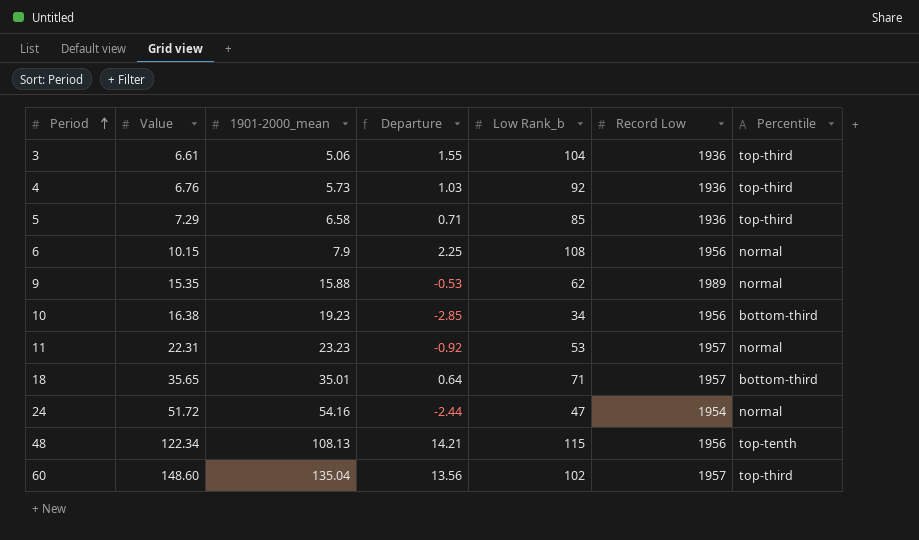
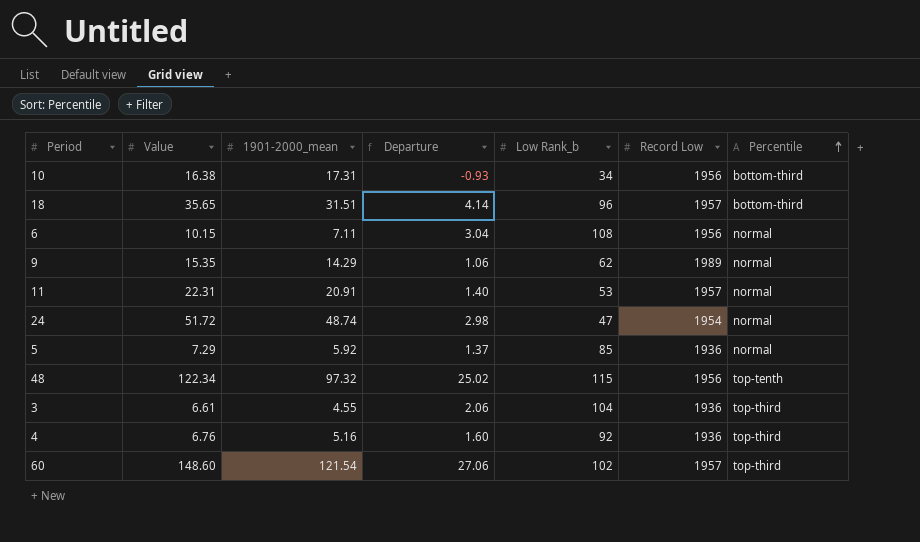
row order: Period ascending -> Percentile ascending
10 | 1901-2000_mean: 19.23 -> 17.31
10 | Departure: -2.85 -> -0.93
18 | 1901-2000_mean: 35.01 -> 31.51
18 | Departure: 0.64 -> 4.14
18 | Low Rank_b: 71 -> 96
6 | 1901-2000_mean: 7.9 -> 7.11
6 | Departure: 2.25 -> 3.04
9 | 1901-2000_mean: 15.88 -> 14.29
9 | Departure: -0.53 -> 1.06
11 | 1901-2000_mean: 23.23 -> 20.91
11 | Departure: -0.92 -> 1.40
24 | 1901-2000_mean: 54.16 -> 48.74
24 | Departure: -2.44 -> 2.98
5 | 1901-2000_mean: 6.58 -> 5.92
5 | Departure: 0.71 -> 1.37
5 | Percentile: top-third -> normal
48 | 1901-2000_mean: 108.13 -> 97.32
48 | Departure: 14.21 -> 25.02
3 | 1901-2000_mean: 5.06 -> 4.55
3 | Departure: 1.55 -> 2.06
4 | 1901-2000_mean: 5.73 -> 5.16
4 | Departure: 1.03 -> 1.60
60 | 1901-2000_mean: 135.04 -> 121.54
60 | Departure: 13.56 -> 27.06

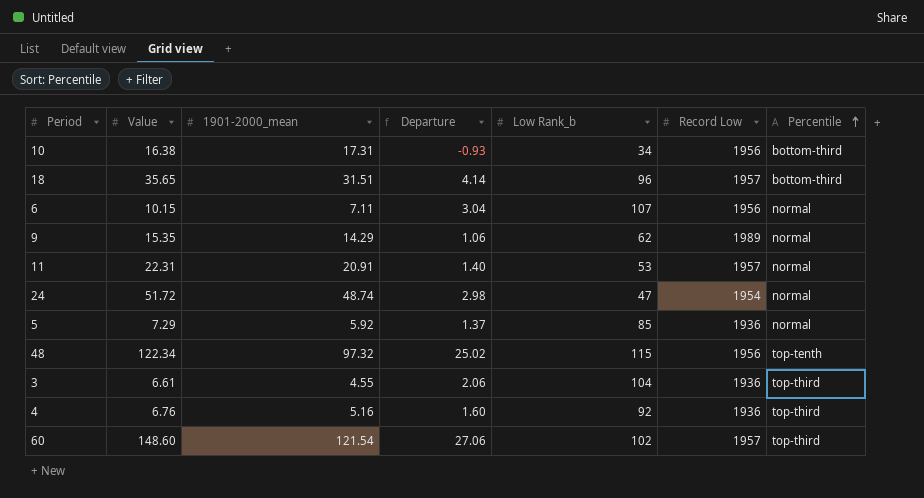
6 | Low Rank_b: 108 -> 107

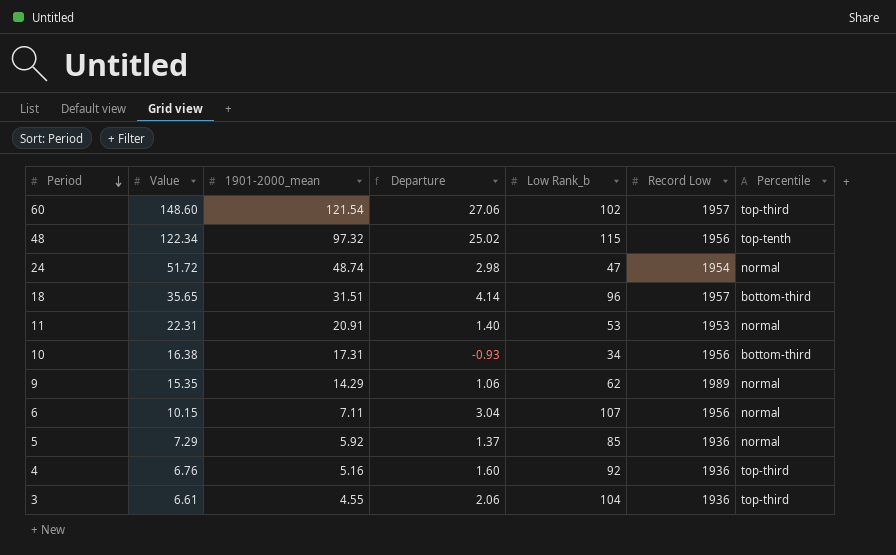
row order: Percentile ascending -> Period descending
11 | Record Low: 1957 -> 1953

